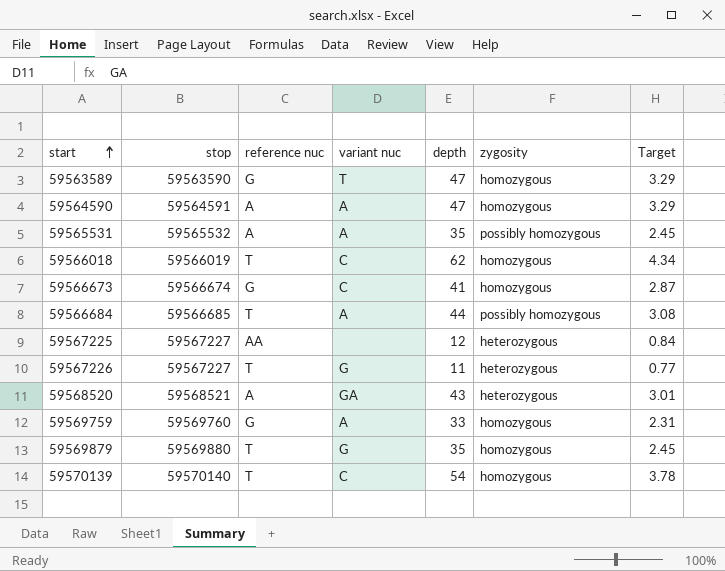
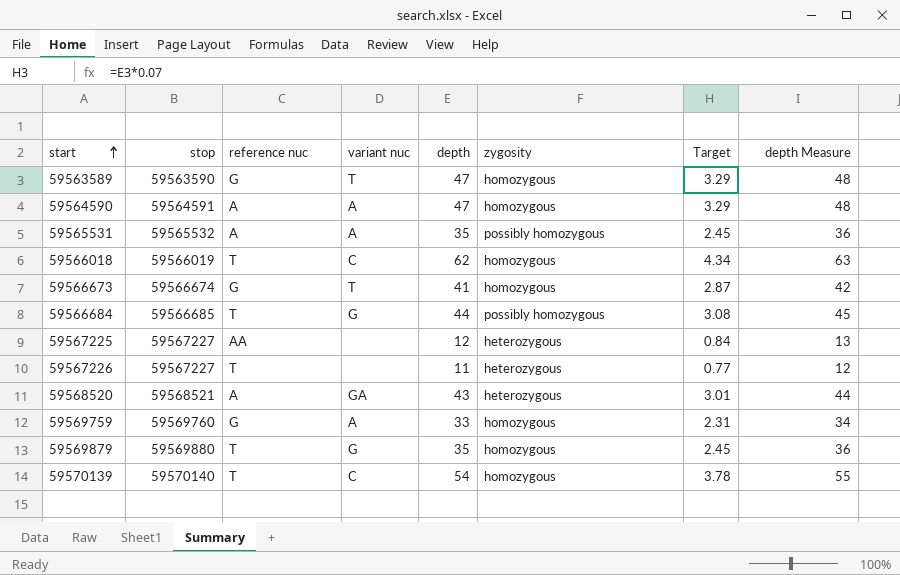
column depth Measure | formula: none -> [depth] + 1
59566673 | variant nuc: C -> T
59566684 | variant nuc: A -> G
59567226 | variant nuc: G -> none

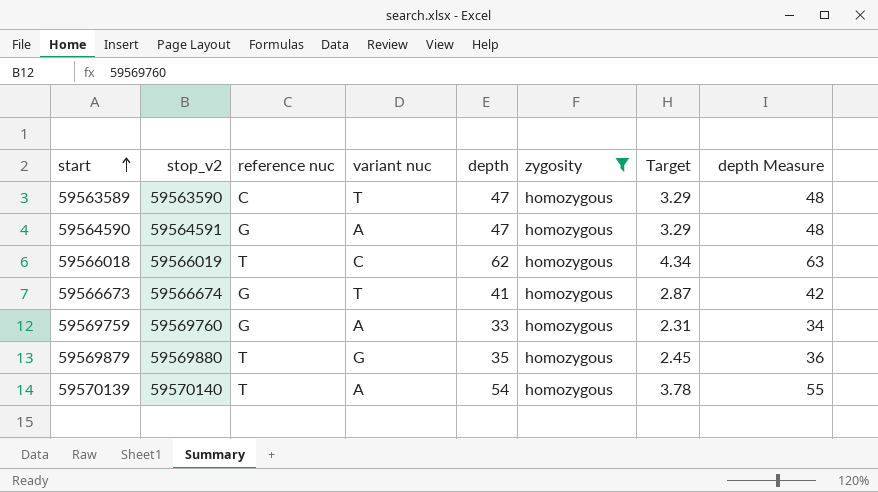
filter: none -> zygosity = homozygous
column name: stop -> stop_v2
59563589 | reference nuc: G -> C
59564590 | reference nuc: A -> G
59570139 | variant nuc: C -> A

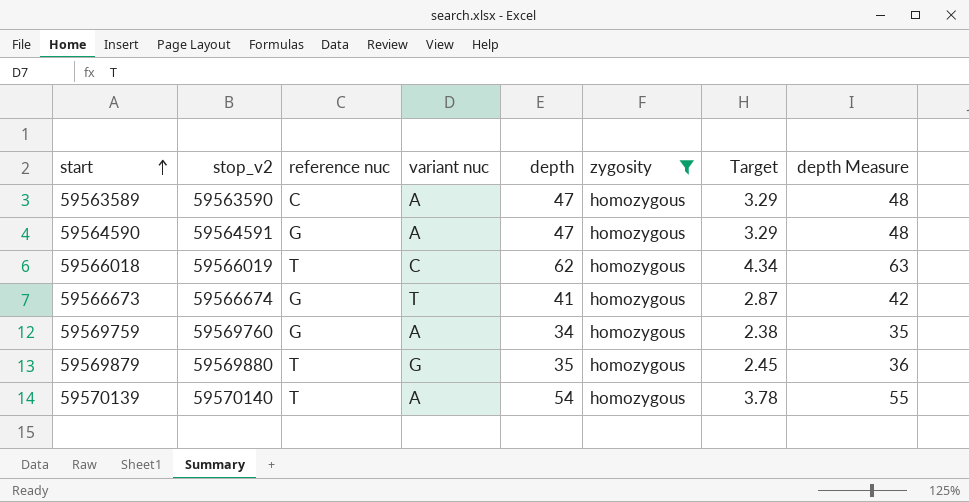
59563589 | variant nuc: T -> A
59569759 | depth: 33 -> 34
59569759 | Target: 2.31 -> 2.38
59569759 | depth Measure: 34 -> 35

